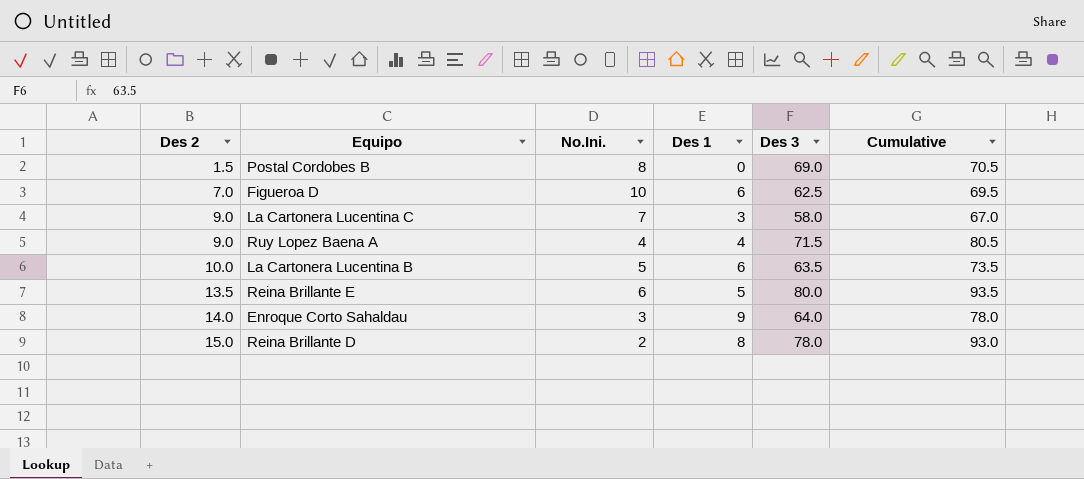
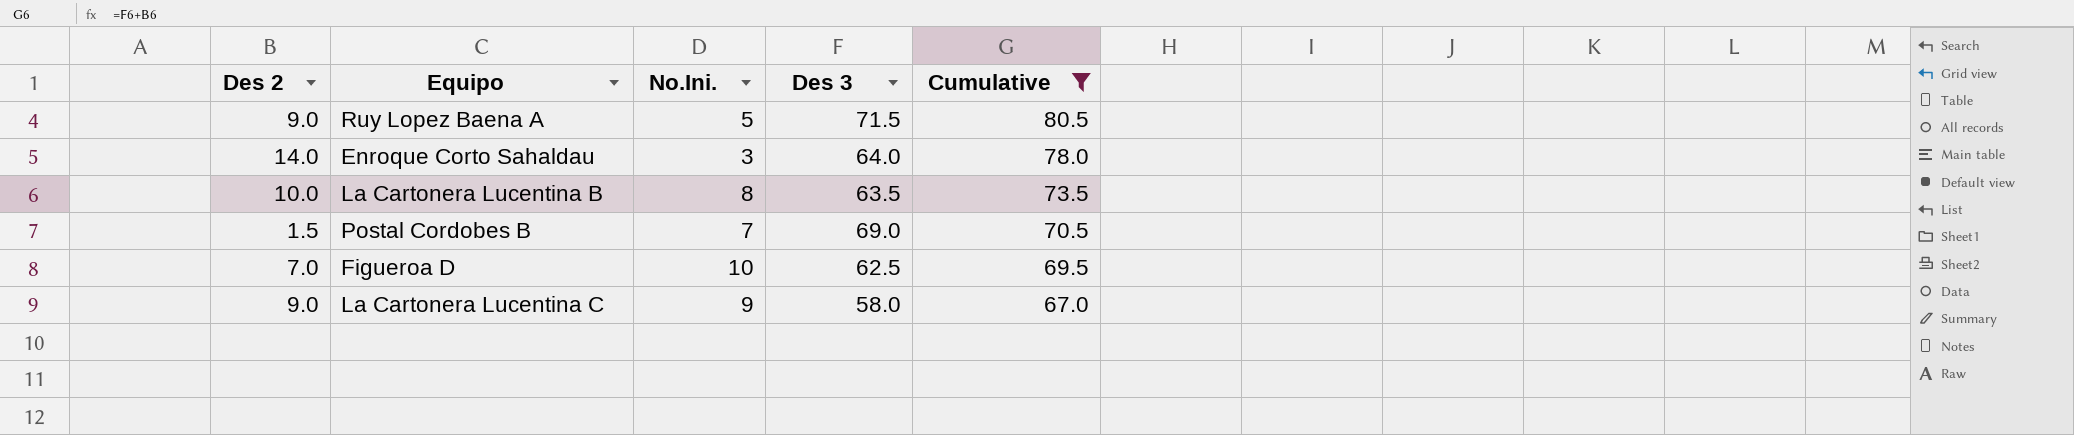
filter: none -> Cumulative <= 80.5
row order: Des 2 ascending -> Cumulative descending
column Des 1 | position: 4 -> none
Ruy Lopez Baena A | No.Ini.: 4 -> 5
La Cartonera Lucentina B | No.Ini.: 5 -> 8
Postal Cordobes B | No.Ini.: 8 -> 7
La Cartonera Lucentina C | No.Ini.: 7 -> 9

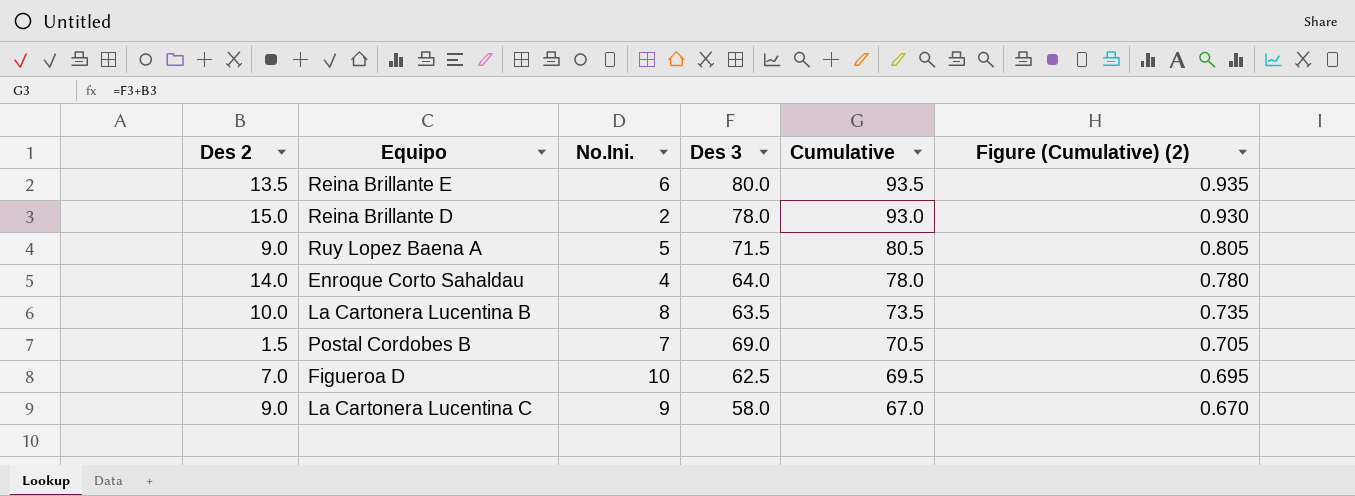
filter: Cumulative <= 80.5 -> none
column Figure (Cumulative) (2) | formula: none -> [Cumulative] * 0.01
Enroque Corto Sahaldau | No.Ini.: 3 -> 4

